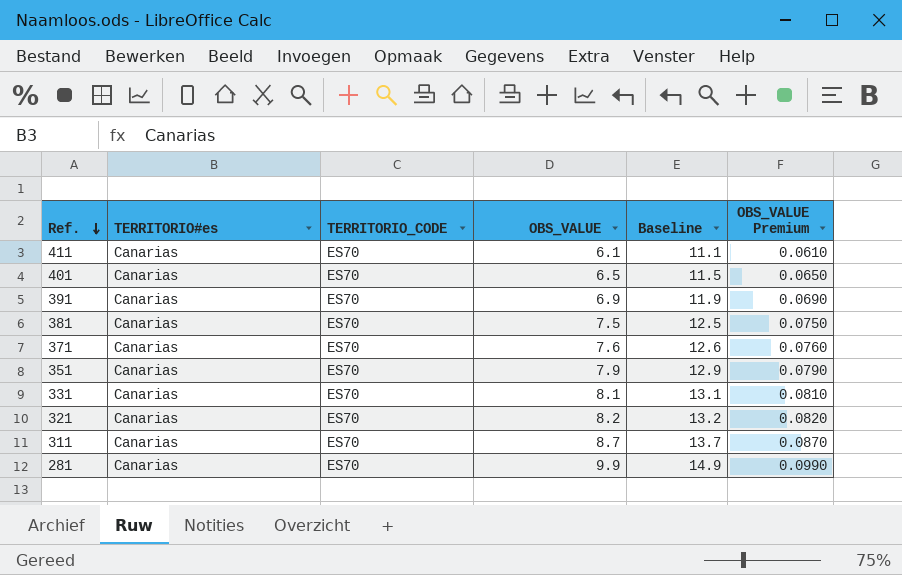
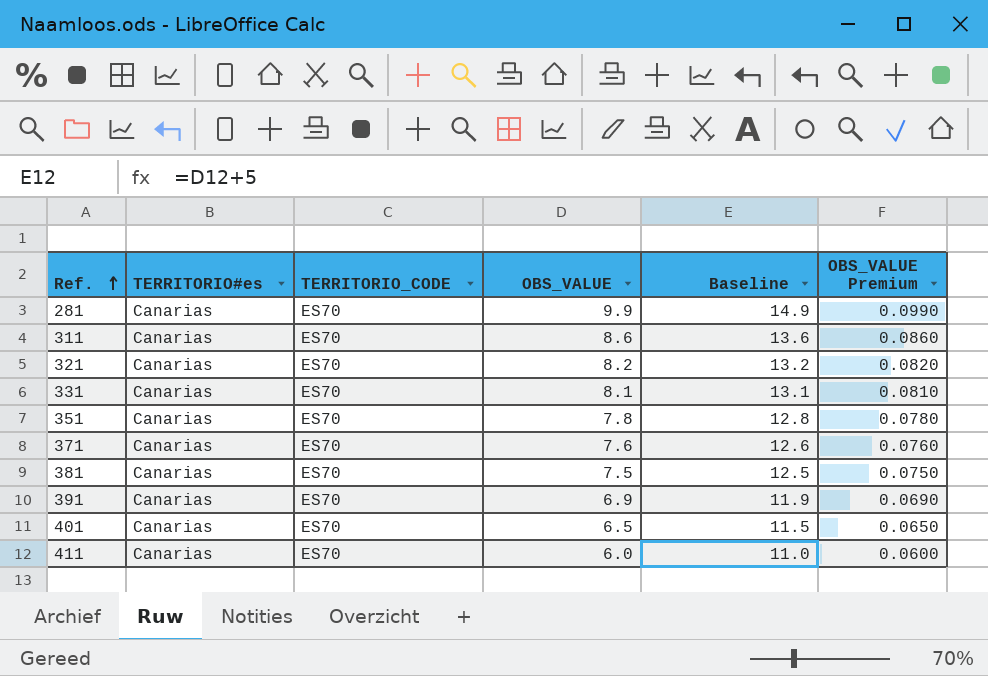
row order: Ref. descending -> Ref. ascending
311 | OBS_VALUE: 8.7 -> 8.6
311 | Baseline: 13.7 -> 13.6
311 | OBS_VALUE Premium: 0.0870 -> 0.0860
351 | OBS_VALUE: 7.9 -> 7.8
351 | Baseline: 12.9 -> 12.8
351 | OBS_VALUE Premium: 0.0790 -> 0.0780
411 | OBS_VALUE: 6.1 -> 6.0
411 | Baseline: 11.1 -> 11.0
411 | OBS_VALUE Premium: 0.0610 -> 0.0600

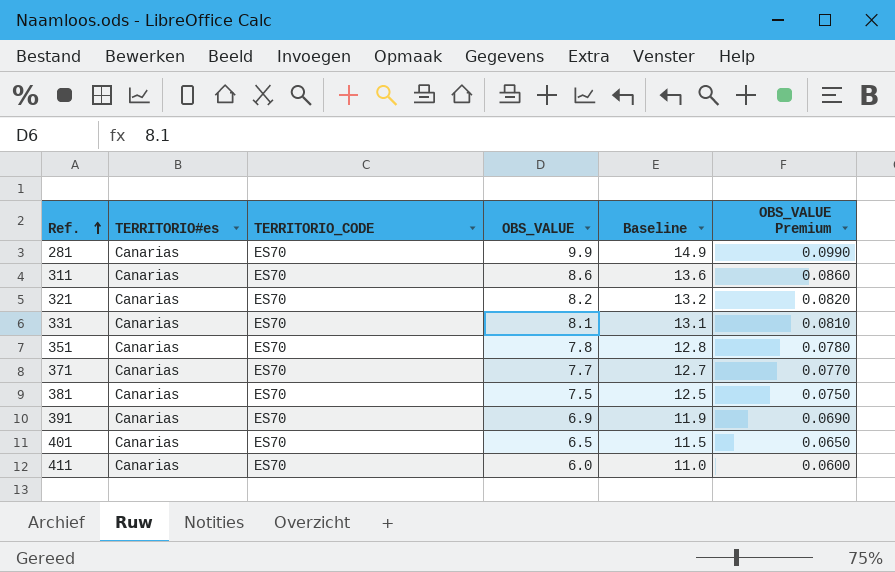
371 | OBS_VALUE: 7.6 -> 7.7
371 | Baseline: 12.6 -> 12.7
371 | OBS_VALUE Premium: 0.0760 -> 0.0770

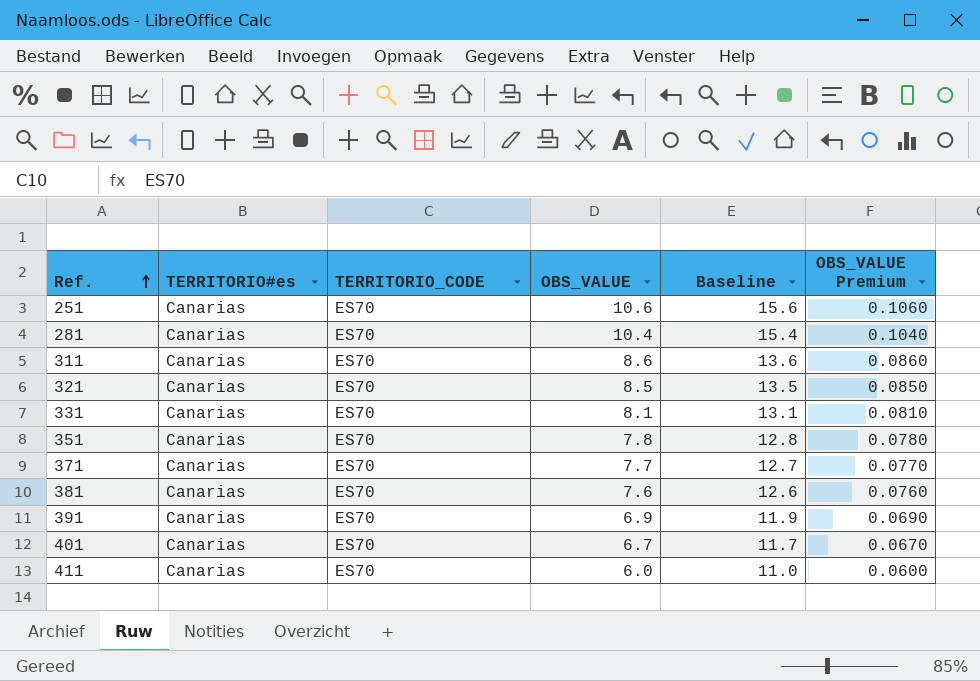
row 251: none -> Canarias | ES70 | 10.6 | 15.6 | 0.1060
281 | OBS_VALUE: 9.9 -> 10.4
281 | Baseline: 14.9 -> 15.4
281 | OBS_VALUE Premium: 0.0990 -> 0.1040
321 | OBS_VALUE: 8.2 -> 8.5
321 | Baseline: 13.2 -> 13.5
321 | OBS_VALUE Premium: 0.0820 -> 0.0850
381 | OBS_VALUE: 7.5 -> 7.6
381 | Baseline: 12.5 -> 12.6
381 | OBS_VALUE Premium: 0.0750 -> 0.0760
401 | OBS_VALUE: 6.5 -> 6.7
401 | Baseline: 11.5 -> 11.7
401 | OBS_VALUE Premium: 0.0650 -> 0.0670

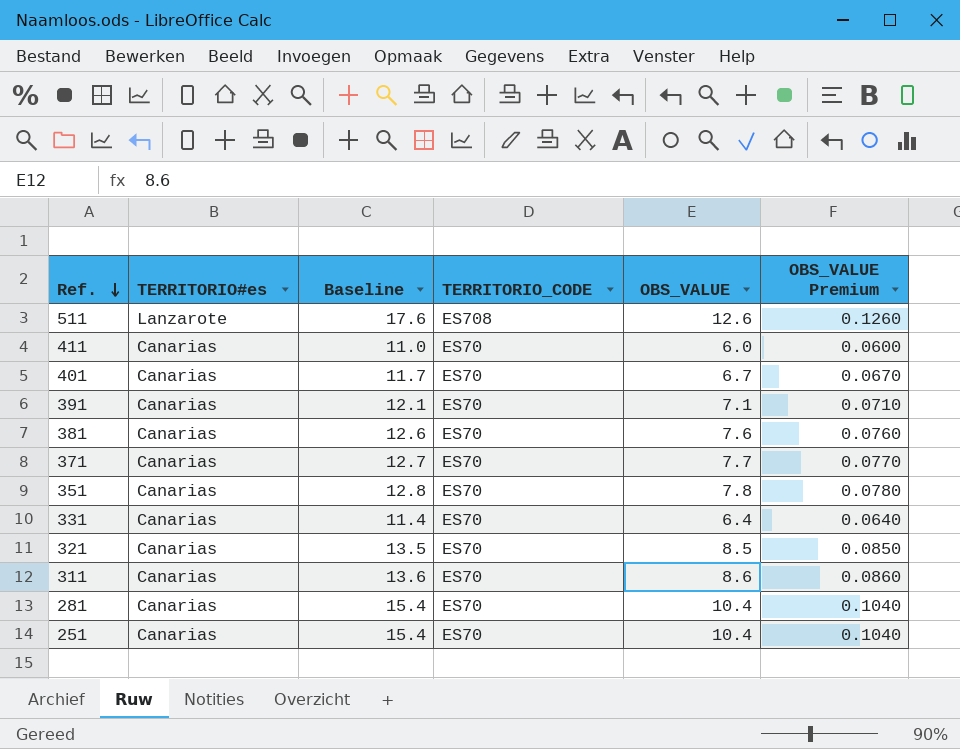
row order: Ref. ascending -> Ref. descending
column Baseline | position: 5 -> 3
row 511: none -> Lanzarote | 17.6 | ES708 | 12.6 | 0.1260
391 | Baseline: 11.9 -> 12.1
391 | OBS_VALUE: 6.9 -> 7.1
391 | OBS_VALUE Premium: 0.0690 -> 0.0710
331 | Baseline: 13.1 -> 11.4
331 | OBS_VALUE: 8.1 -> 6.4
331 | OBS_VALUE Premium: 0.0810 -> 0.0640
251 | Baseline: 15.6 -> 15.4
251 | OBS_VALUE: 10.6 -> 10.4
251 | OBS_VALUE Premium: 0.1060 -> 0.1040

